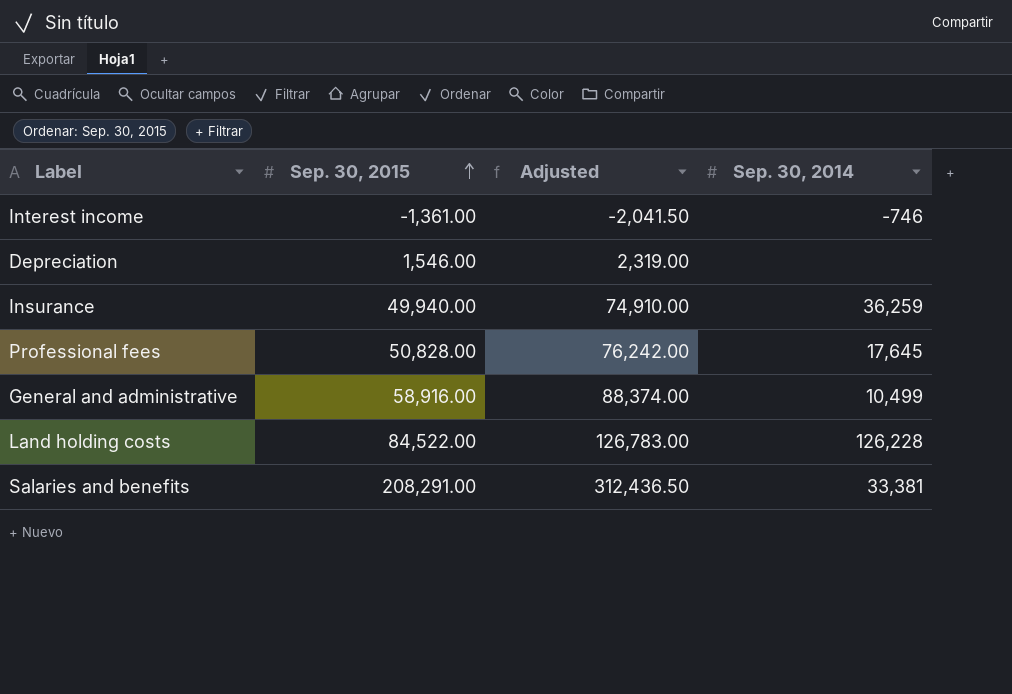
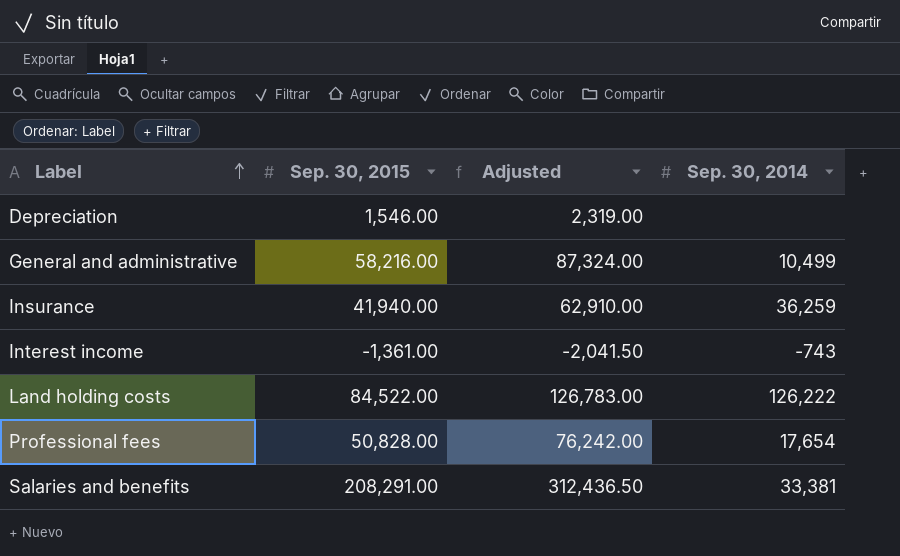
row order: Sep. 30, 2015 ascending -> Label ascending
General and administrative | Sep. 30, 2015: 58,916.00 -> 58,216.00
General and administrative | Adjusted: 88,374.00 -> 87,324.00
Insurance | Sep. 30, 2015: 49,940.00 -> 41,940.00
Insurance | Adjusted: 74,910.00 -> 62,910.00
Interest income | Sep. 30, 2014: -746 -> -743
Land holding costs | Sep. 30, 2014: 126,228 -> 126,222
Professional fees | Sep. 30, 2014: 17,645 -> 17,654

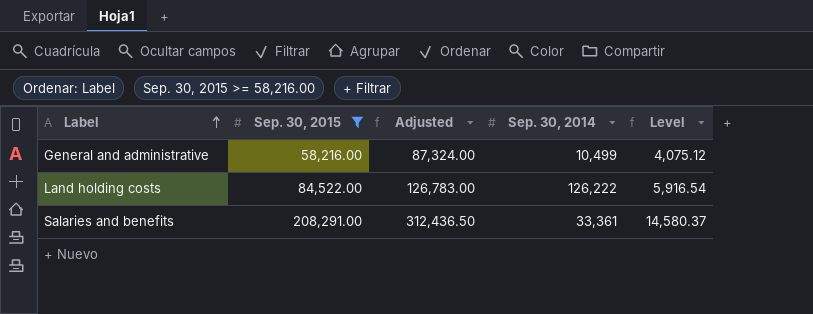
filter: none -> Sep. 30, 2015 >= 58,216.00
column Level | formula: none -> [Sep. 30, 2015] * 0.07
Salaries and benefits | Sep. 30, 2014: 33,381 -> 33,361

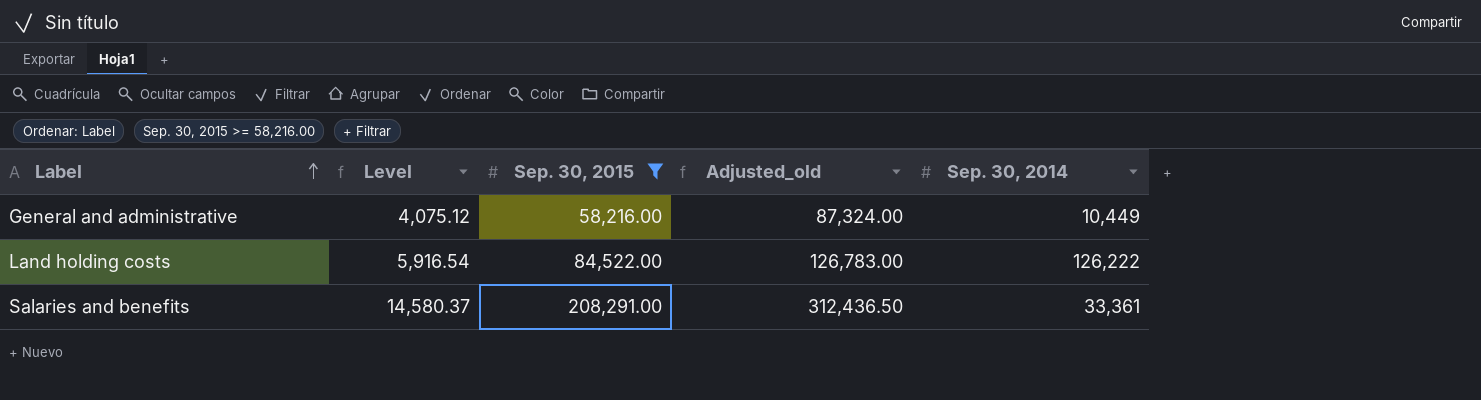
column Level | position: 5 -> 2
column name: Adjusted -> Adjusted_old
General and administrative | Sep. 30, 2014: 10,499 -> 10,449

